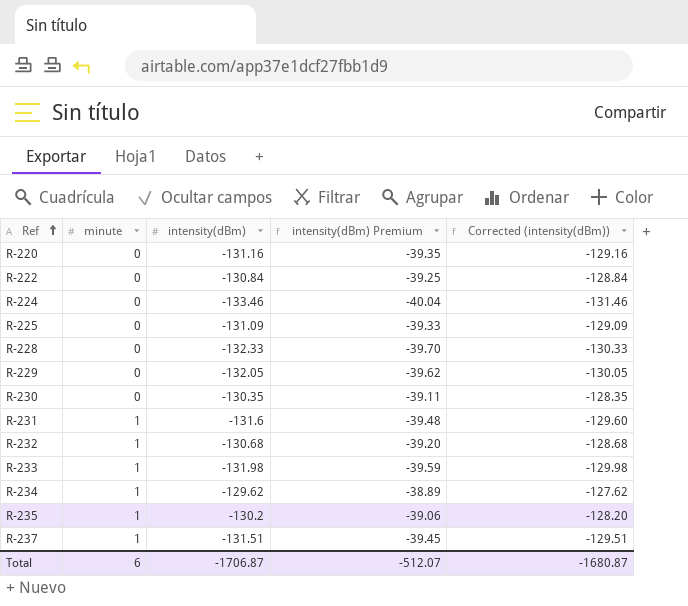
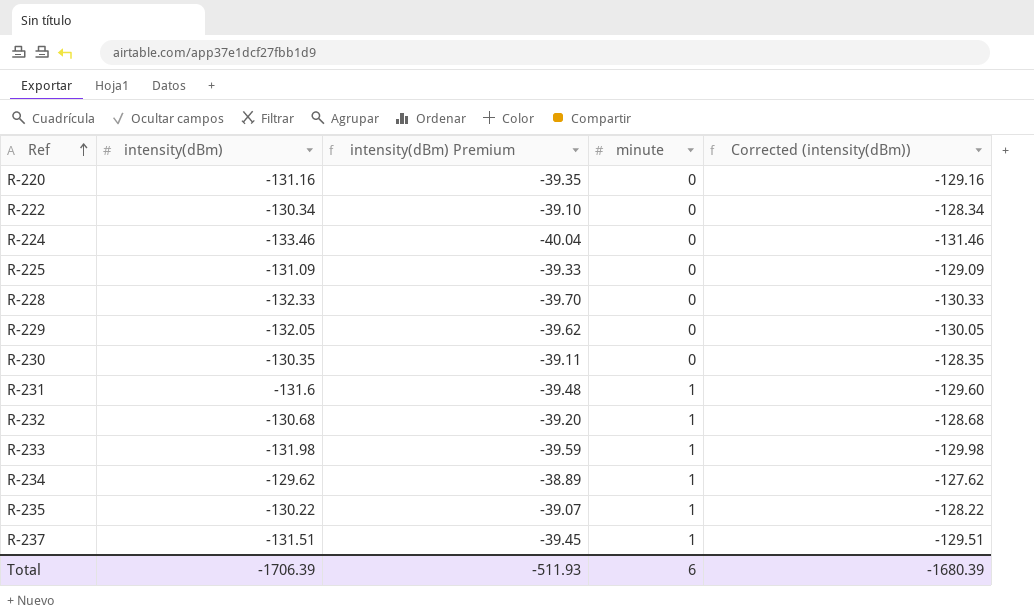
column minute | position: 2 -> 4
R-222 | intensity(dBm): -130.84 -> -130.34
R-222 | intensity(dBm) Premium: -39.25 -> -39.10
R-222 | Corrected (intensity(dBm)): -128.84 -> -128.34
R-235 | intensity(dBm): -130.2 -> -130.22
R-235 | intensity(dBm) Premium: -39.06 -> -39.07
R-235 | Corrected (intensity(dBm)): -128.20 -> -128.22
Total | intensity(dBm): -1706.87 -> -1706.39
Total | intensity(dBm) Premium: -512.07 -> -511.93
Total | Corrected (intensity(dBm)): -1680.87 -> -1680.39

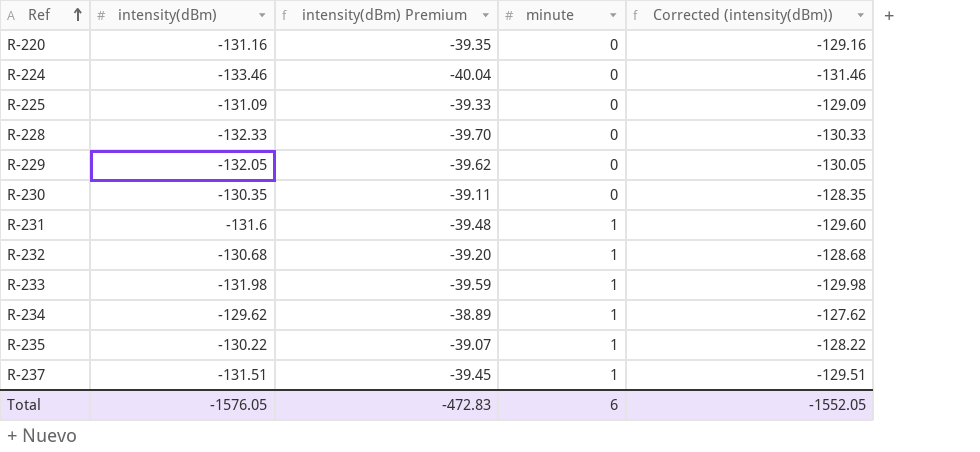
row R-222: -130.34 | -39.10 | 0 | -128.34 -> none
Total | intensity(dBm): -1706.39 -> -1576.05
Total | intensity(dBm) Premium: -511.93 -> -472.83
Total | Corrected (intensity(dBm)): -1680.39 -> -1552.05

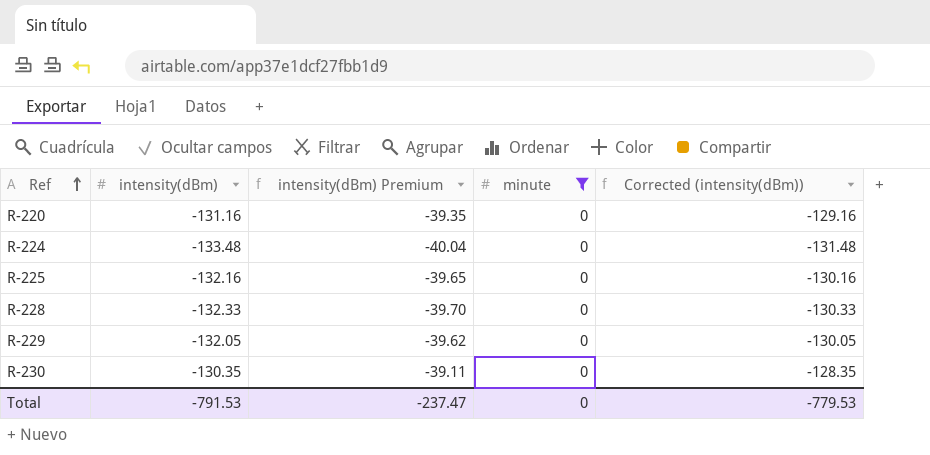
filter: none -> minute = 0
R-224 | intensity(dBm): -133.46 -> -133.48
R-224 | Corrected (intensity(dBm)): -131.46 -> -131.48
R-225 | intensity(dBm): -131.09 -> -132.16
R-225 | intensity(dBm) Premium: -39.33 -> -39.65
R-225 | Corrected (intensity(dBm)): -129.09 -> -130.16
Total | intensity(dBm): -1576.05 -> -791.53
Total | intensity(dBm) Premium: -472.83 -> -237.47
Total | minute: 6 -> 0
Total | Corrected (intensity(dBm)): -1552.05 -> -779.53

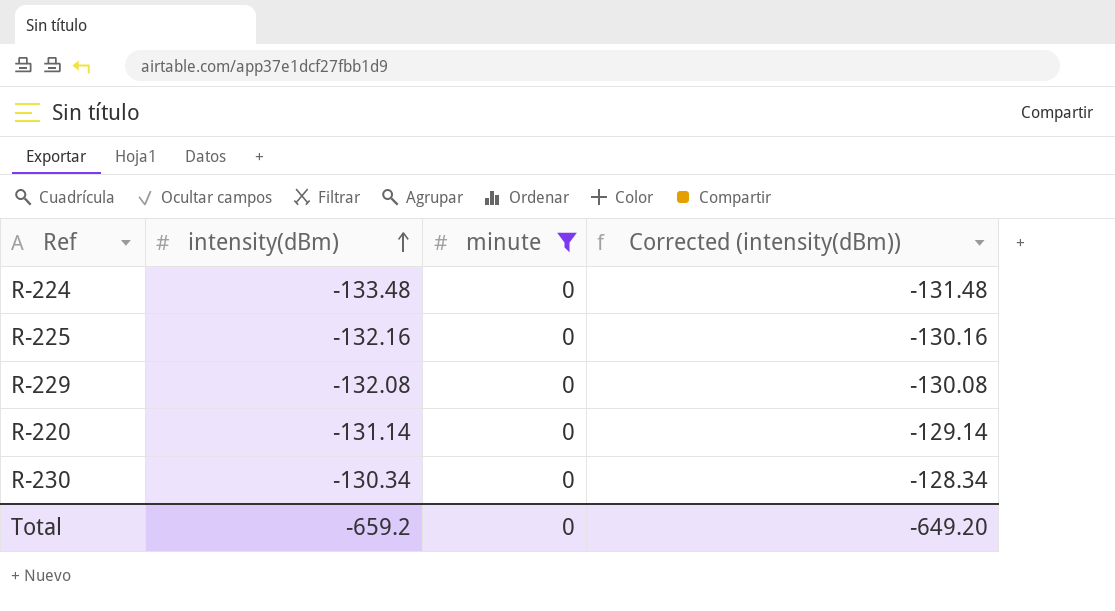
row order: Ref ascending -> intensity(dBm) ascending
column intensity(dBm) Premium | formula: [intensity(dBm)] * 0.3 -> none
row R-228: -132.33 | -39.70 | 0 | -130.33 -> none
R-229 | intensity(dBm): -132.05 -> -132.08
R-229 | Corrected (intensity(dBm)): -130.05 -> -130.08
R-220 | intensity(dBm): -131.16 -> -131.14
R-220 | Corrected (intensity(dBm)): -129.16 -> -129.14
R-230 | intensity(dBm): -130.35 -> -130.34
R-230 | Corrected (intensity(dBm)): -128.35 -> -128.34
Total | intensity(dBm): -791.53 -> -659.2
Total | Corrected (intensity(dBm)): -779.53 -> -649.20

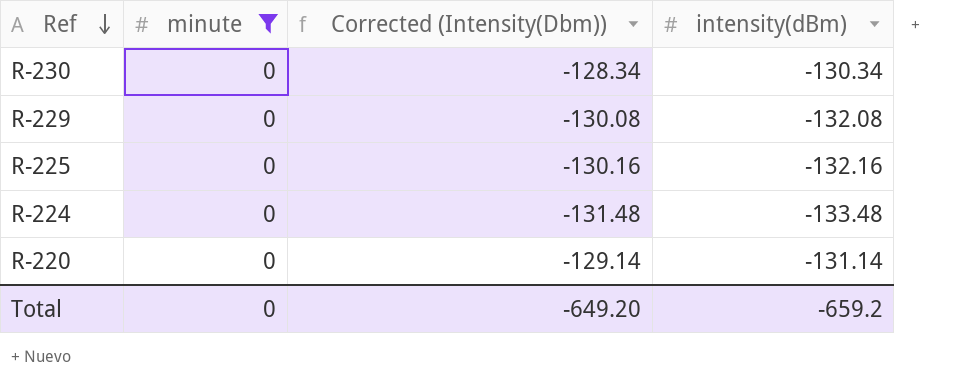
row order: intensity(dBm) ascending -> Ref descending
column name: Corrected (intensity(dBm)) -> Corrected (Intensity(Dbm))
column intensity(dBm) | position: 2 -> 4

